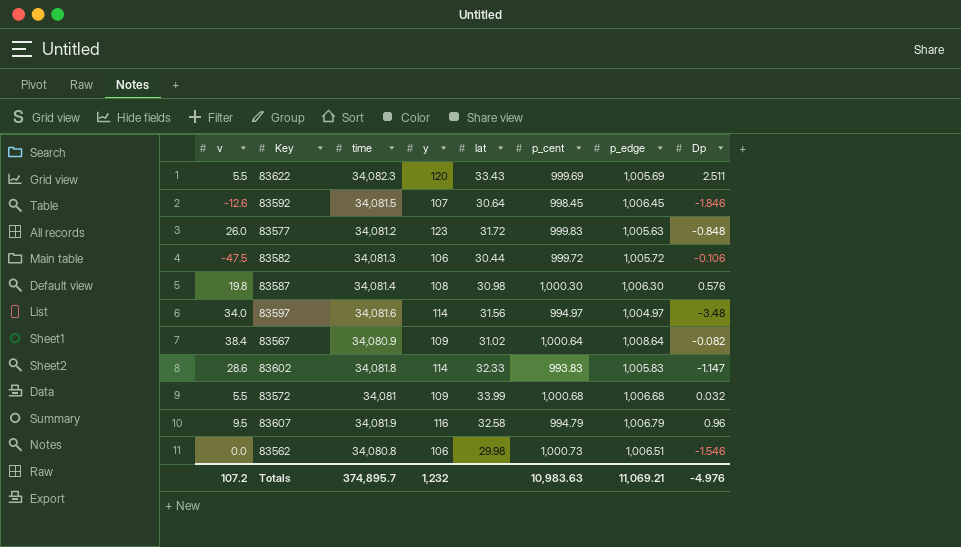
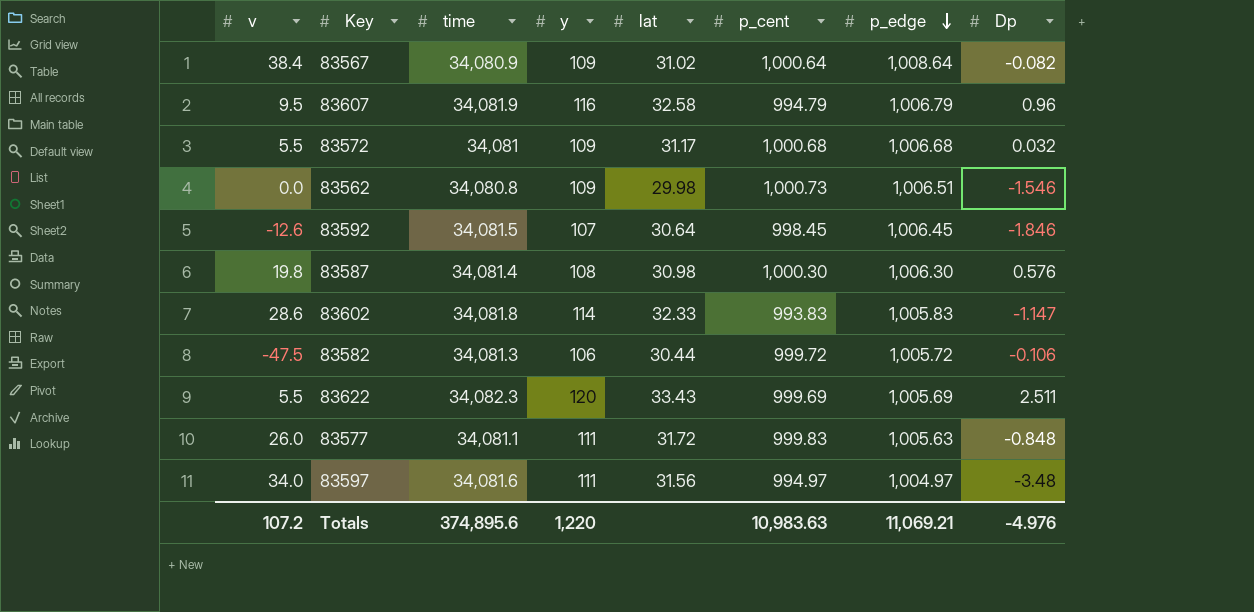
row order: none -> p_edge descending
83572 | lat: 33.99 -> 31.17
83562 | y: 106 -> 109
83577 | time: 34,081.2 -> 34,081.1
83577 | y: 123 -> 111
83597 | y: 114 -> 111
Totals | time: 374,895.7 -> 374,895.6
Totals | y: 1,232 -> 1,220

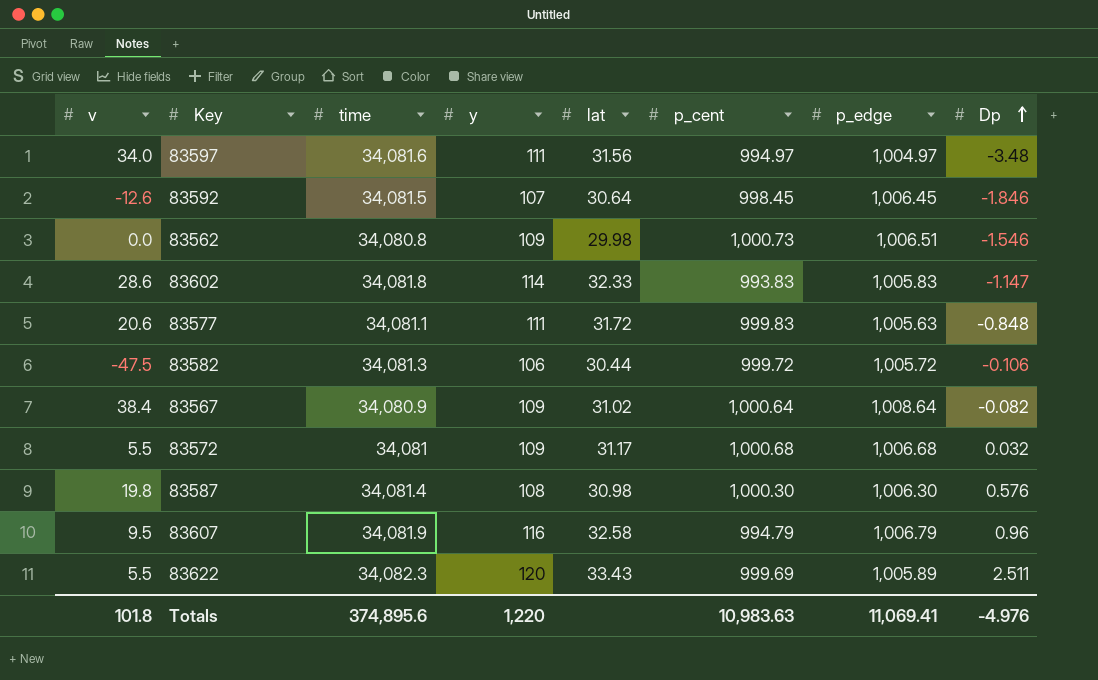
row order: p_edge descending -> Dp ascending
83577 | v: 26.0 -> 20.6
83622 | p_edge: 1,005.69 -> 1,005.89
Totals | v: 107.2 -> 101.8
Totals | p_edge: 11,069.21 -> 11,069.41

